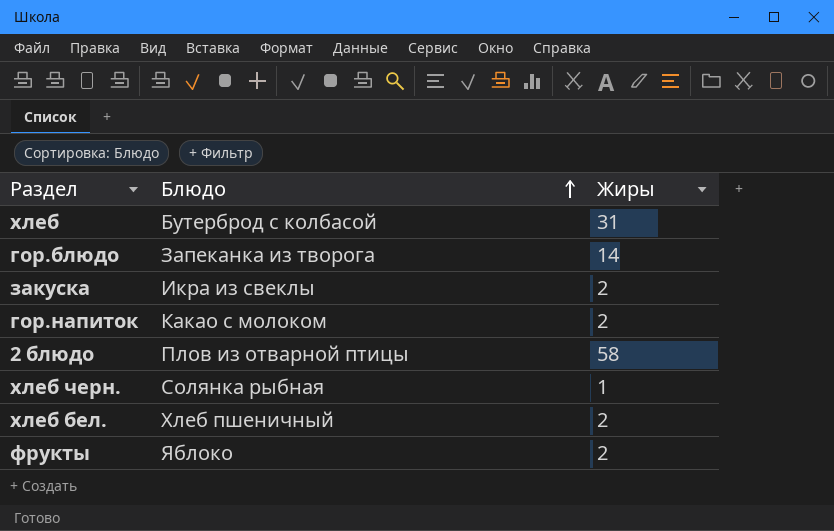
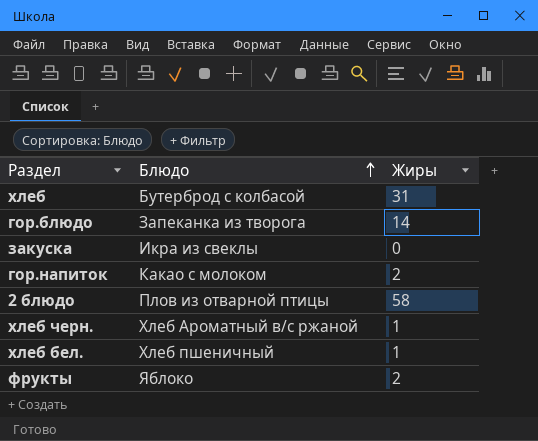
закуска | Жиры: 2 -> 0
хлеб черн. | Блюдо: Солянка рыбная -> Хлеб Ароматный в/с ржаной
хлеб бел. | Жиры: 2 -> 1

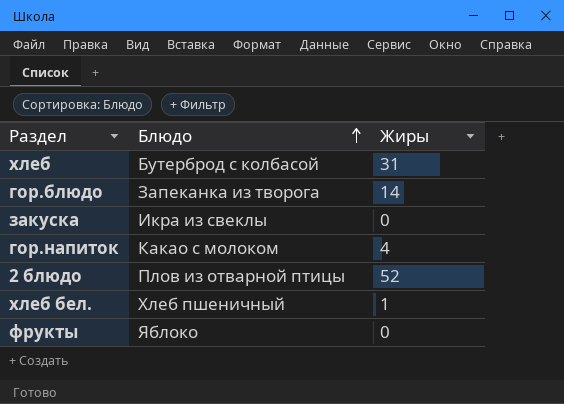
row хлеб черн.: Хлеб Ароматный в/с ржаной | 1 -> none
гор.напиток | Жиры: 2 -> 4
2 блюдо | Жиры: 58 -> 52
фрукты | Жиры: 2 -> 0

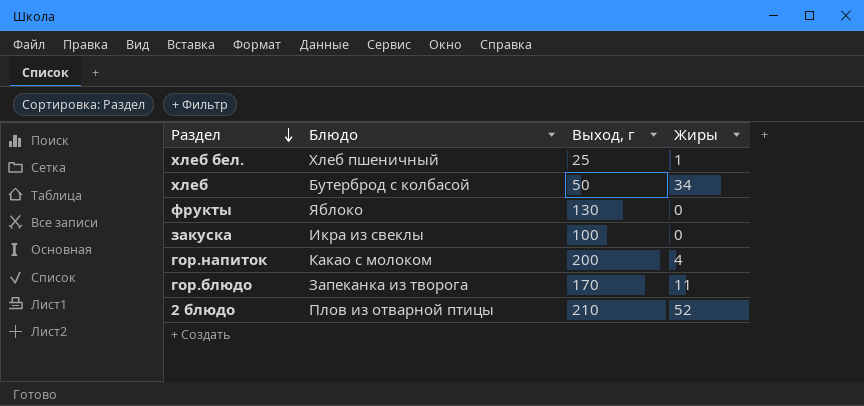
row order: Блюдо ascending -> Раздел descending
column Выход, г | position: none -> 3
хлеб | Жиры: 31 -> 34
гор.блюдо | Жиры: 14 -> 11

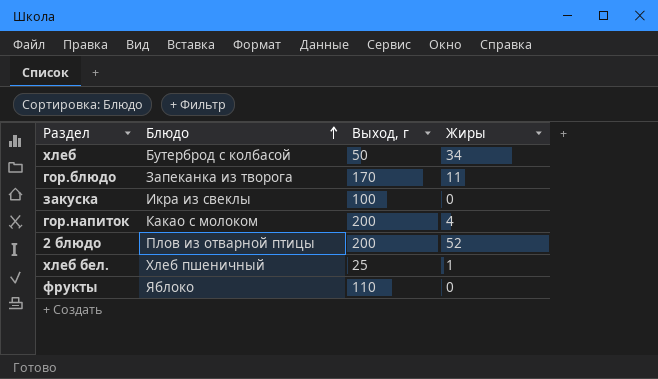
row order: Раздел descending -> Блюдо ascending
2 блюдо | Выход, г: 210 -> 200
фрукты | Выход, г: 130 -> 110

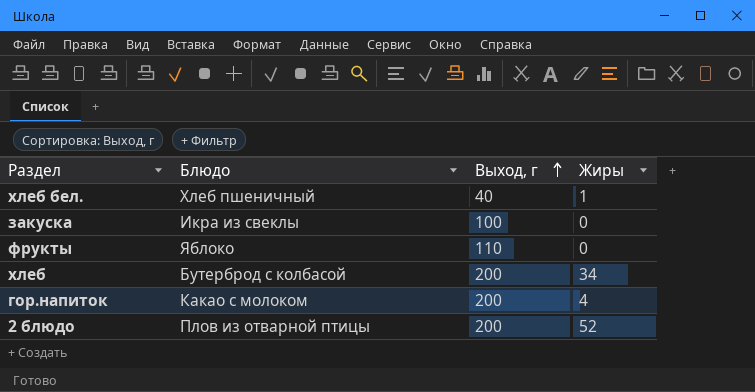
row order: Блюдо ascending -> Выход, г ascending
row гор.блюдо: Запеканка из творога | 170 | 11 -> none
хлеб бел. | Выход, г: 25 -> 40
хлеб | Выход, г: 50 -> 200

